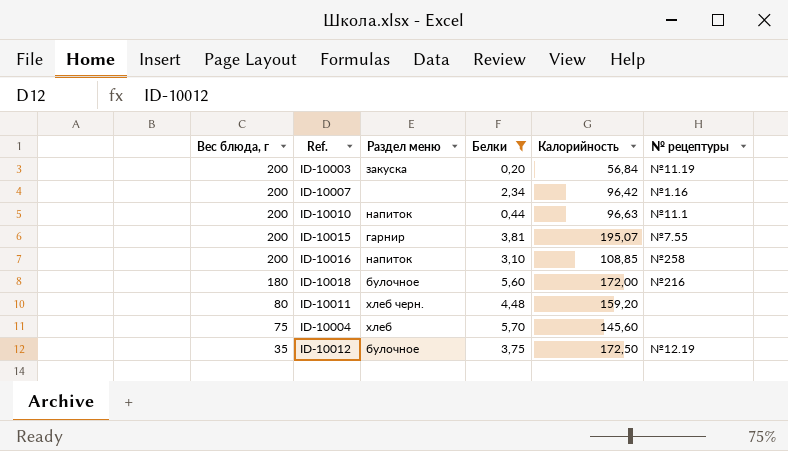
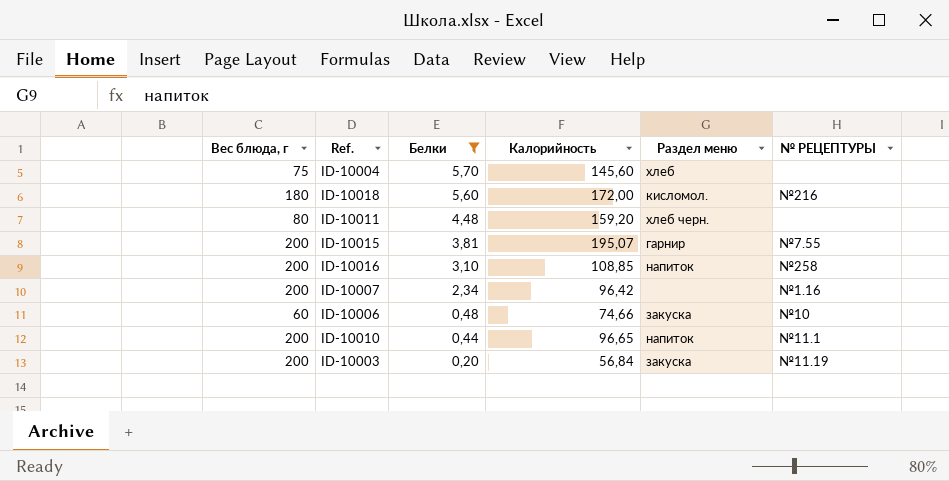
row order: Вес блюда, г descending -> Белки descending
column Раздел меню | position: 3 -> 5
column name: № рецептуры -> № РЕЦЕПТУРЫ
row ID-10012: 35 | булочное | 3,75 | 172,50 | №12.19 -> none
ID-10018 | Раздел меню: булочное -> кисломол.
row ID-10006: none -> 60 | 0,48 | 74,66 | закуска | №10
ID-10010 | Калорийность: 96,63 -> 96,65

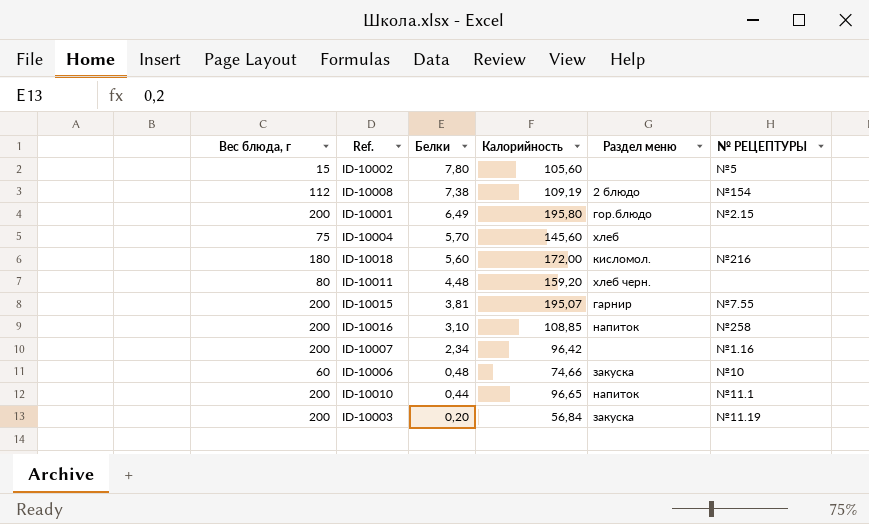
filter: Белки <= 5,70 -> none

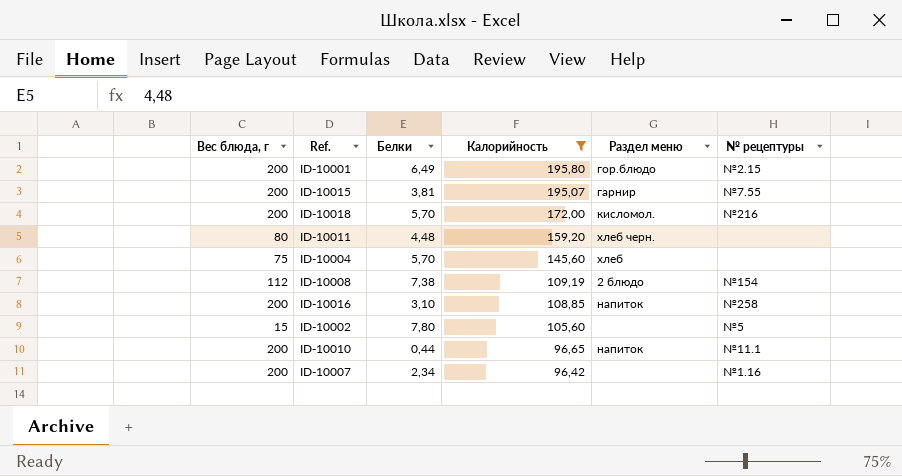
filter: none -> Калорийность >= 96,42
row order: Белки descending -> Калорийность descending
column name: № РЕЦЕПТУРЫ -> № рецептуры
ID-10018 | Вес блюда, г: 180 -> 200
ID-10018 | Белки: 5,60 -> 5,70

